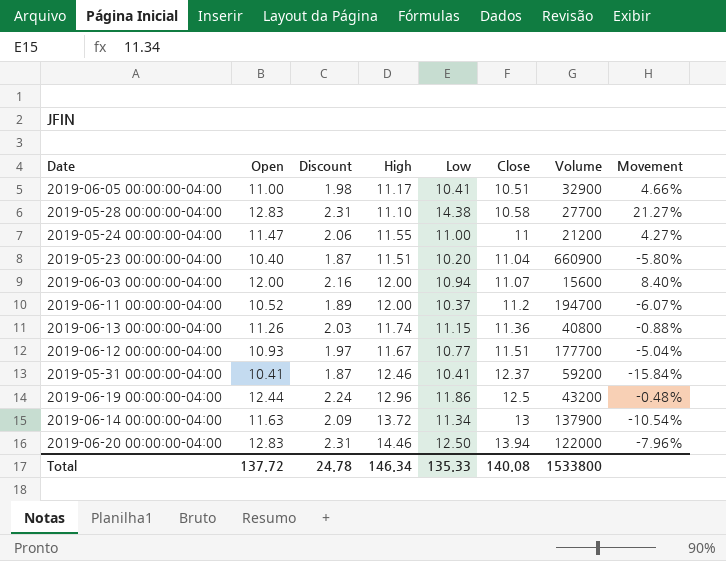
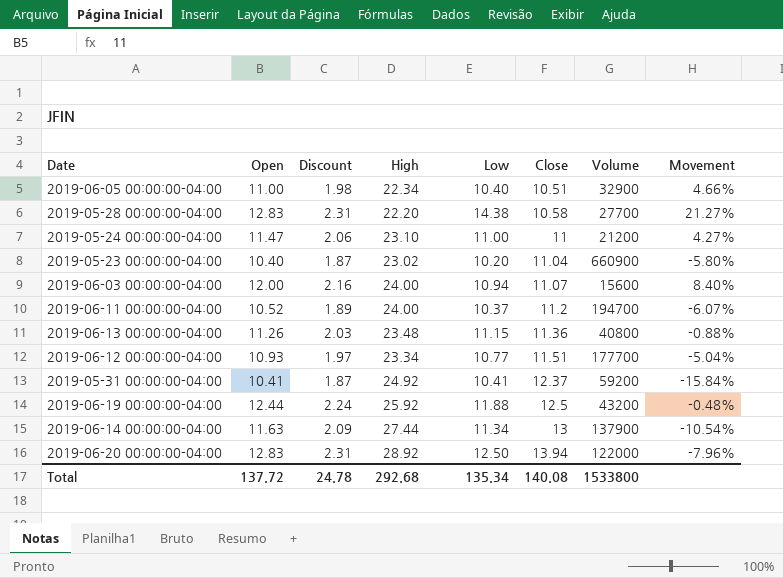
2019-06-05 00:00:00-04:00 | High: 11.17 -> 22.34
2019-06-05 00:00:00-04:00 | Low: 10.41 -> 10.40
2019-05-28 00:00:00-04:00 | High: 11.10 -> 22.20
2019-05-24 00:00:00-04:00 | High: 11.55 -> 23.10
2019-05-23 00:00:00-04:00 | High: 11.51 -> 23.02
2019-06-03 00:00:00-04:00 | High: 12.00 -> 24.00
2019-06-11 00:00:00-04:00 | High: 12.00 -> 24.00
2019-06-13 00:00:00-04:00 | High: 11.74 -> 23.48
2019-06-12 00:00:00-04:00 | High: 11.67 -> 23.34
2019-05-31 00:00:00-04:00 | High: 12.46 -> 24.92
2019-06-19 00:00:00-04:00 | High: 12.96 -> 25.92
2019-06-19 00:00:00-04:00 | Low: 11.86 -> 11.88
2019-06-14 00:00:00-04:00 | High: 13.72 -> 27.44
2019-06-20 00:00:00-04:00 | High: 14.46 -> 28.92
Total | High: 146.34 -> 292.68
Total | Low: 135.33 -> 135.34

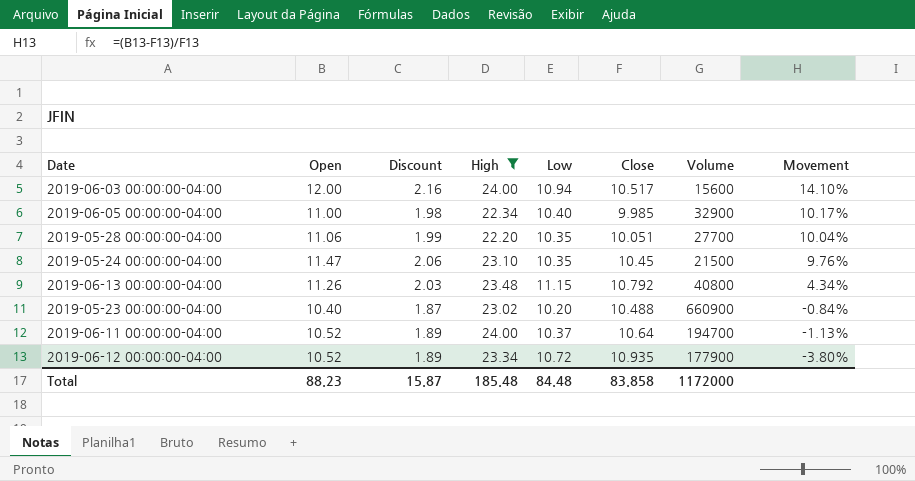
filter: none -> High <= 24.00
row order: Close ascending -> Movement descending
2019-06-03 00:00:00-04:00 | Close: 11.07 -> 10.517
2019-06-03 00:00:00-04:00 | Movement: 8.40% -> 14.10%
2019-06-05 00:00:00-04:00 | Close: 10.51 -> 9.985
2019-06-05 00:00:00-04:00 | Movement: 4.66% -> 10.17%
2019-05-28 00:00:00-04:00 | Open: 12.83 -> 11.06
2019-05-28 00:00:00-04:00 | Discount: 2.31 -> 1.99
2019-05-28 00:00:00-04:00 | Low: 14.38 -> 10.35
2019-05-28 00:00:00-04:00 | Close: 10.58 -> 10.051
2019-05-28 00:00:00-04:00 | Movement: 21.27% -> 10.04%
2019-05-24 00:00:00-04:00 | Low: 11.00 -> 10.35
2019-05-24 00:00:00-04:00 | Close: 11 -> 10.45
2019-05-24 00:00:00-04:00 | Volume: 21200 -> 21500
2019-05-24 00:00:00-04:00 | Movement: 4.27% -> 9.76%
2019-06-13 00:00:00-04:00 | Close: 11.36 -> 10.792
2019-06-13 00:00:00-04:00 | Movement: -0.88% -> 4.34%
2019-05-23 00:00:00-04:00 | Close: 11.04 -> 10.488
2019-05-23 00:00:00-04:00 | Movement: -5.80% -> -0.84%
2019-06-11 00:00:00-04:00 | Close: 11.2 -> 10.64
2019-06-11 00:00:00-04:00 | Movement: -6.07% -> -1.13%
2019-06-12 00:00:00-04:00 | Open: 10.93 -> 10.52
2019-06-12 00:00:00-04:00 | Discount: 1.97 -> 1.89
2019-06-12 00:00:00-04:00 | Low: 10.77 -> 10.72
2019-06-12 00:00:00-04:00 | Close: 11.51 -> 10.935
2019-06-12 00:00:00-04:00 | Volume: 177700 -> 177900
2019-06-12 00:00:00-04:00 | Movement: -5.04% -> -3.80%
Total | Open: 137.72 -> 88.23
Total | Discount: 24.78 -> 15.87
Total | High: 292.68 -> 185.48
Total | Low: 135.34 -> 84.48
Total | Close: 140.08 -> 83.858
Total | Volume: 1533800 -> 1172000

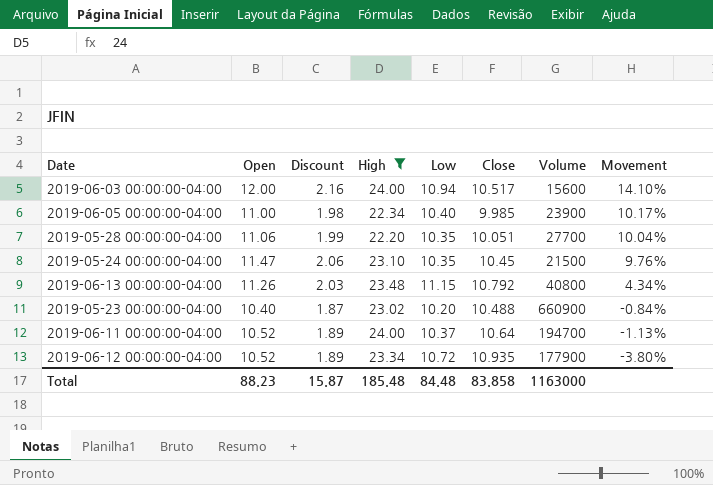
2019-06-05 00:00:00-04:00 | Volume: 32900 -> 23900
Total | Volume: 1172000 -> 1163000

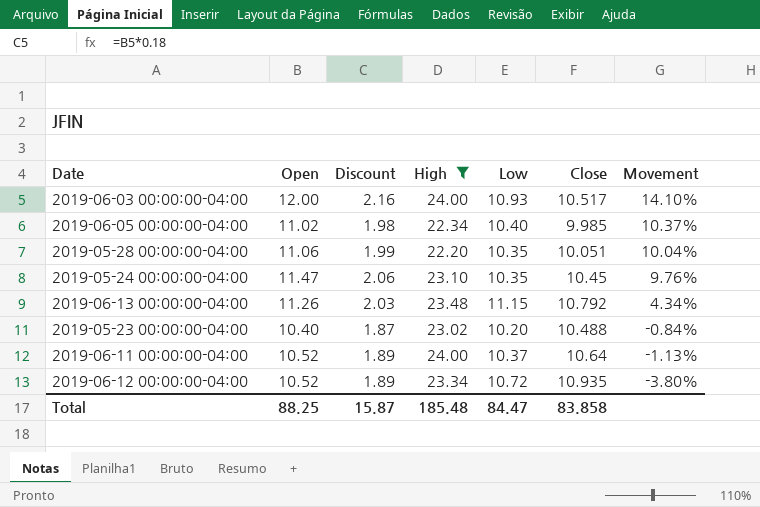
column Volume | position: 7 -> none
2019-06-03 00:00:00-04:00 | Low: 10.94 -> 10.93
2019-06-05 00:00:00-04:00 | Open: 11.00 -> 11.02
2019-06-05 00:00:00-04:00 | Movement: 10.17% -> 10.37%
Total | Open: 88.23 -> 88.25
Total | Low: 84.48 -> 84.47

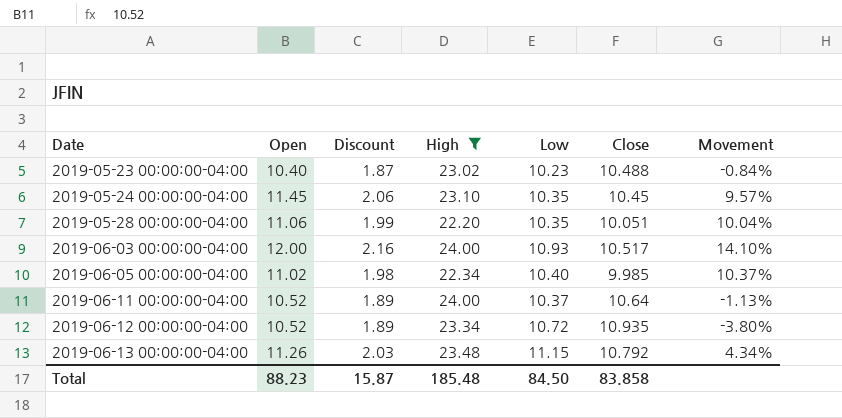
row order: Movement descending -> Date ascending
2019-05-23 00:00:00-04:00 | Low: 10.20 -> 10.23
2019-05-24 00:00:00-04:00 | Open: 11.47 -> 11.45
2019-05-24 00:00:00-04:00 | Movement: 9.76% -> 9.57%
Total | Open: 88.25 -> 88.23
Total | Low: 84.47 -> 84.50

